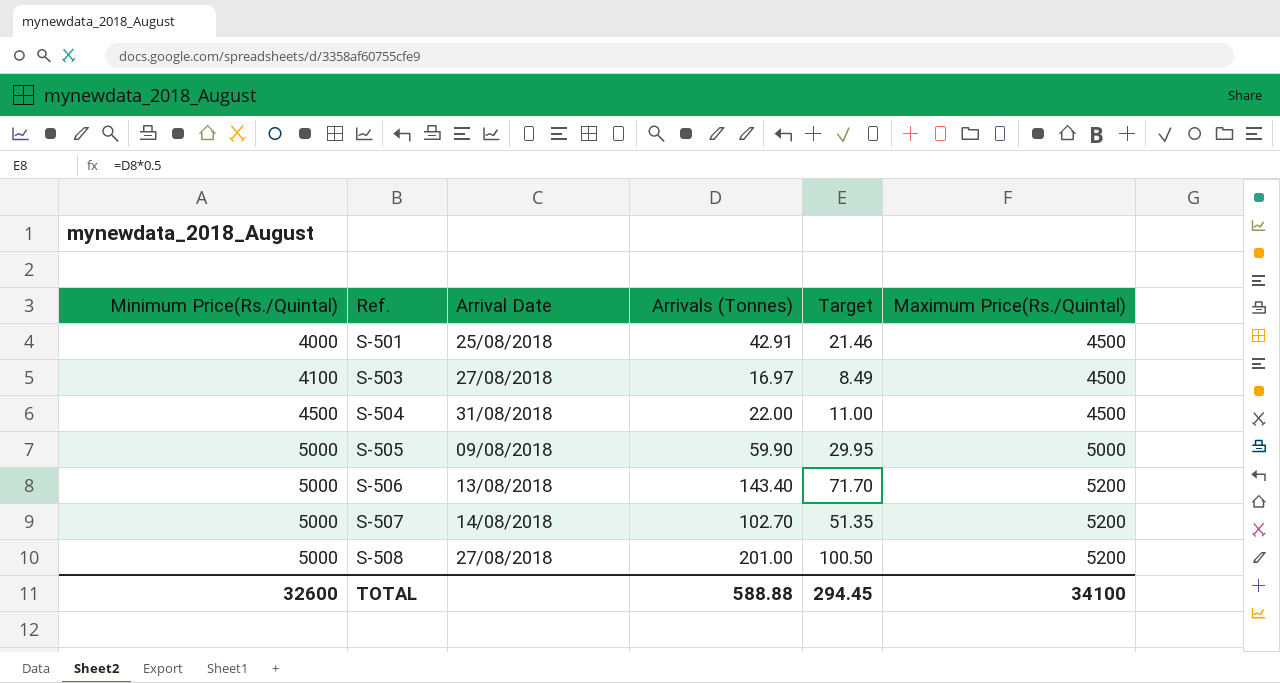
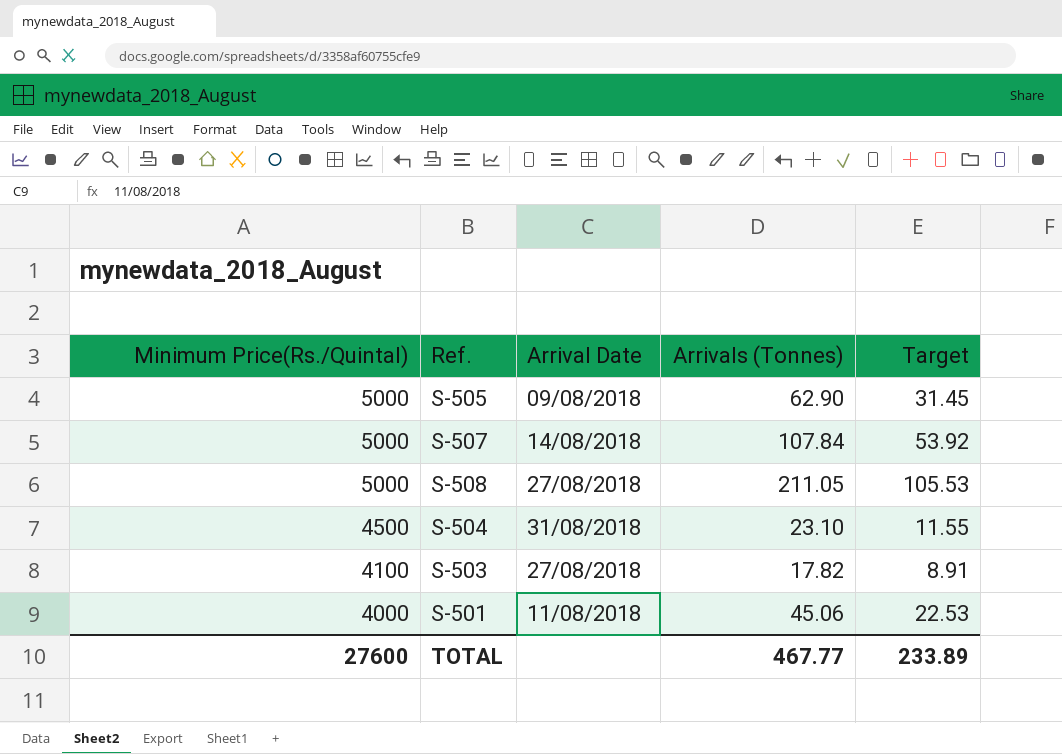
row order: Minimum Price(Rs./Quintal) ascending -> Minimum Price(Rs./Quintal) descending
column Maximum Price(Rs./Quintal) | position: 6 -> none
row S-506: 5000 | 13/08/2018 | 143.40 | 71.70 | 5200 -> none
S-505 | Arrivals (Tonnes): 59.90 -> 62.90
S-505 | Target: 29.95 -> 31.45
S-507 | Arrivals (Tonnes): 102.70 -> 107.84
S-507 | Target: 51.35 -> 53.92
S-508 | Arrivals (Tonnes): 201.00 -> 211.05
S-508 | Target: 100.50 -> 105.53
S-504 | Arrivals (Tonnes): 22.00 -> 23.10
S-504 | Target: 11.00 -> 11.55
S-503 | Arrivals (Tonnes): 16.97 -> 17.82
S-503 | Target: 8.49 -> 8.91
S-501 | Arrival Date: 25/08/2018 -> 11/08/2018
S-501 | Arrivals (Tonnes): 42.91 -> 45.06
S-501 | Target: 21.46 -> 22.53
TOTAL | Minimum Price(Rs./Quintal): 32600 -> 27600
TOTAL | Arrivals (Tonnes): 588.88 -> 467.77
TOTAL | Target: 294.45 -> 233.89

